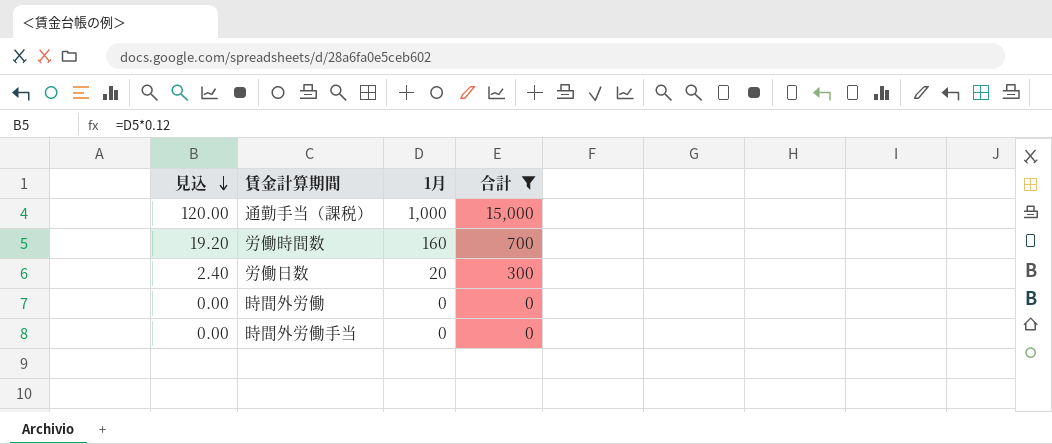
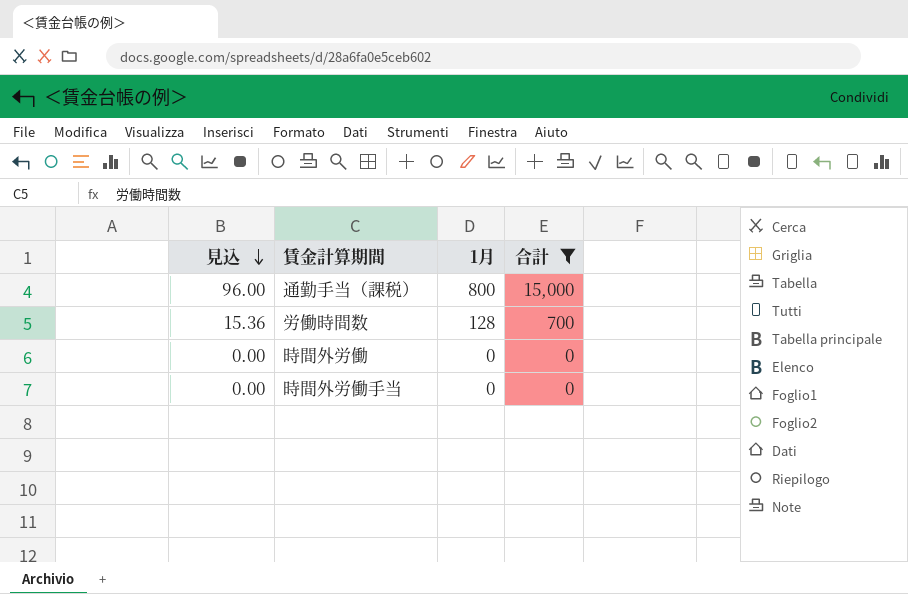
row 労働日数: 2.40 | 20 | 300 -> none
通勤手当（課税） | 見込: 120.00 -> 96.00
通勤手当（課税） | 1月: 1,000 -> 800
労働時間数 | 見込: 19.20 -> 15.36
労働時間数 | 1月: 160 -> 128

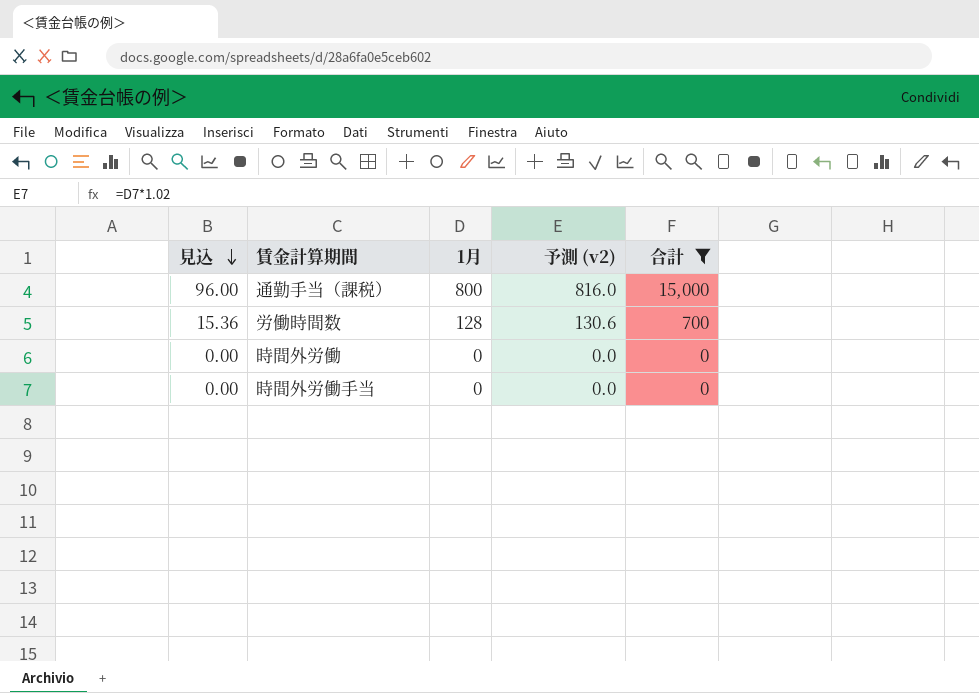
column 予測 (v2) | formula: none -> [1月] * 1.02

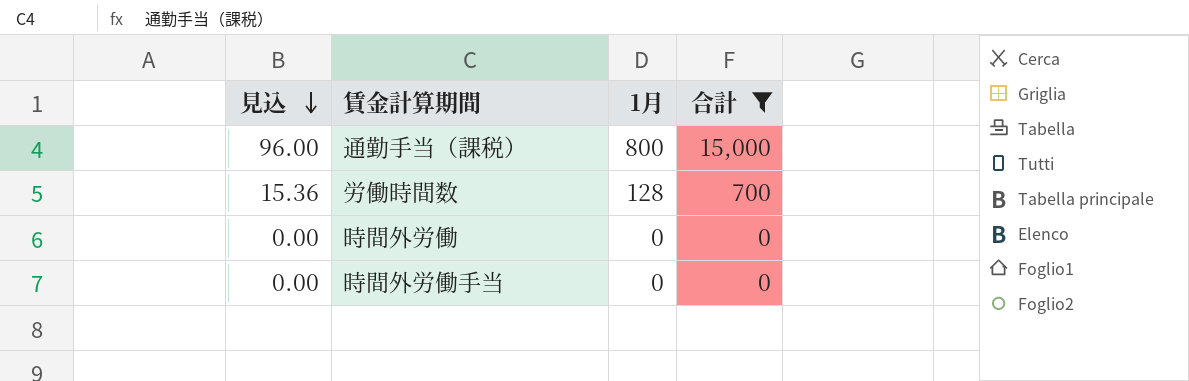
column 予測 (v2) | formula: [1月] * 1.02 -> none

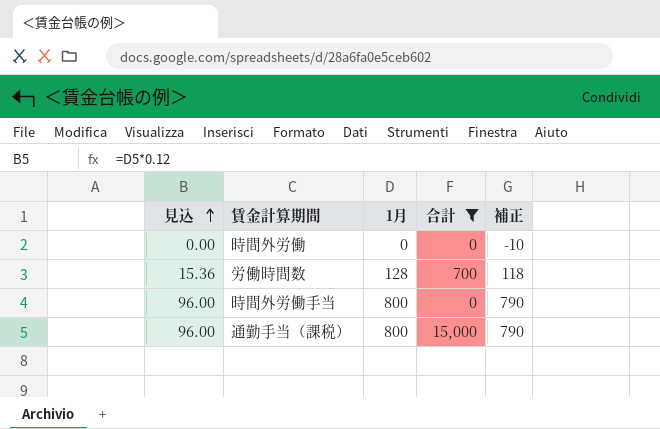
row order: 見込 descending -> 見込 ascending
column 補正 | formula: none -> [1月] - 10
時間外労働手当 | 見込: 0.00 -> 96.00
時間外労働手当 | 1月: 0 -> 800

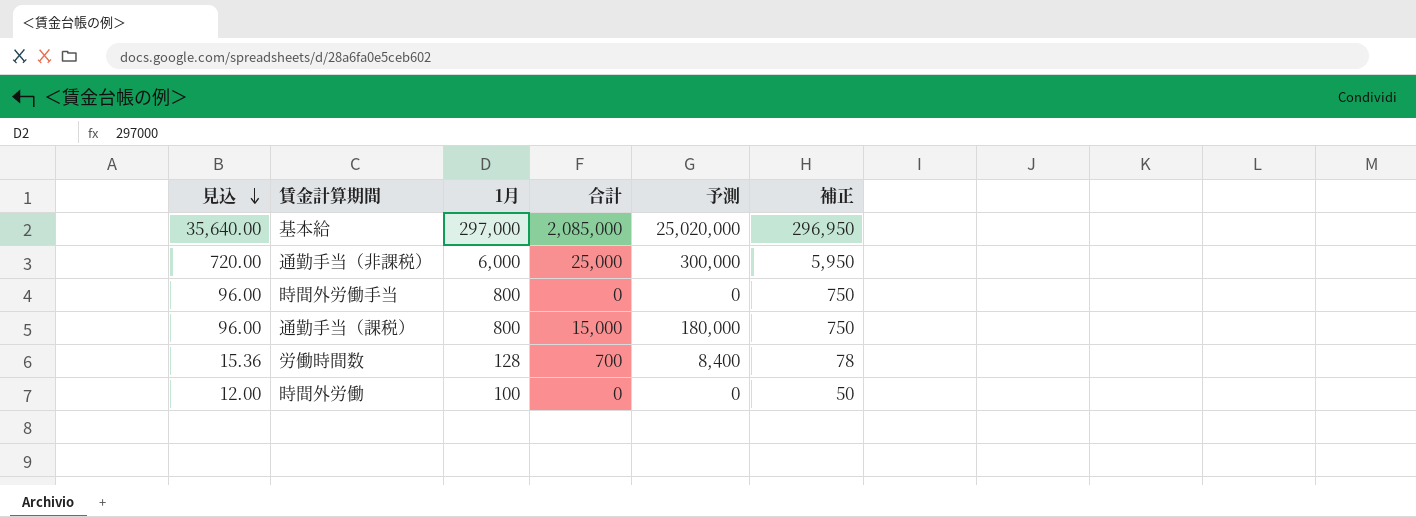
filter: 合計 <= 15,000 -> none
row order: 見込 ascending -> 見込 descending
column 予測 | formula: none -> [合計] * 12
column 補正 | formula: [1月] - 10 -> [1月] - 50
時間外労働 | 見込: 0.00 -> 12.00
時間外労働 | 1月: 0 -> 100

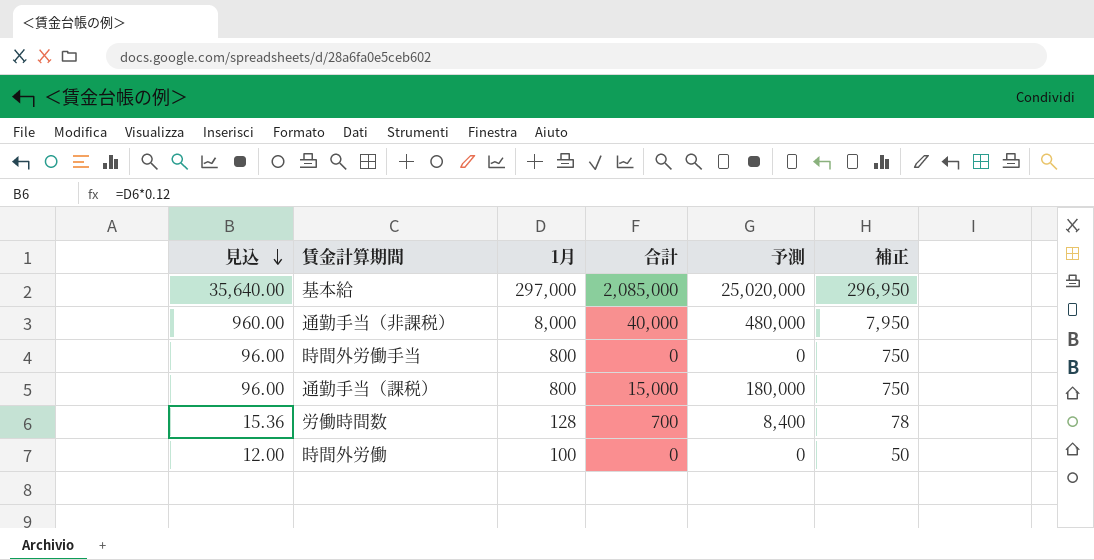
通勤手当（非課税） | 見込: 720.00 -> 960.00
通勤手当（非課税） | 1月: 6,000 -> 8,000
通勤手当（非課税） | 合計: 25,000 -> 40,000
通勤手当（非課税） | 予測: 300,000 -> 480,000
通勤手当（非課税） | 補正: 5,950 -> 7,950

